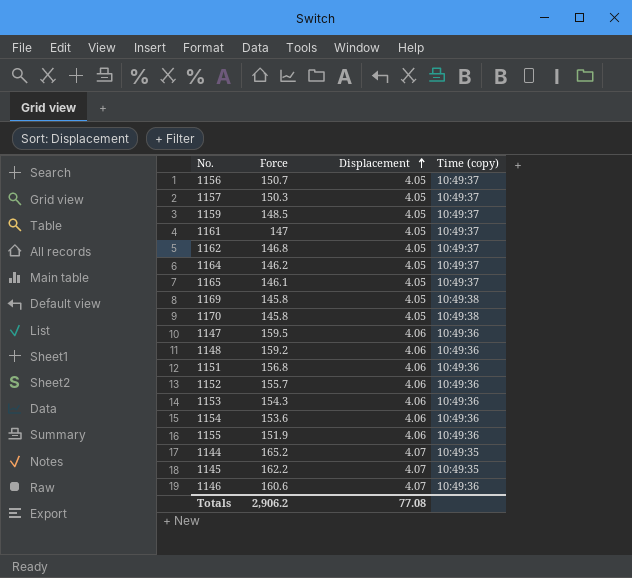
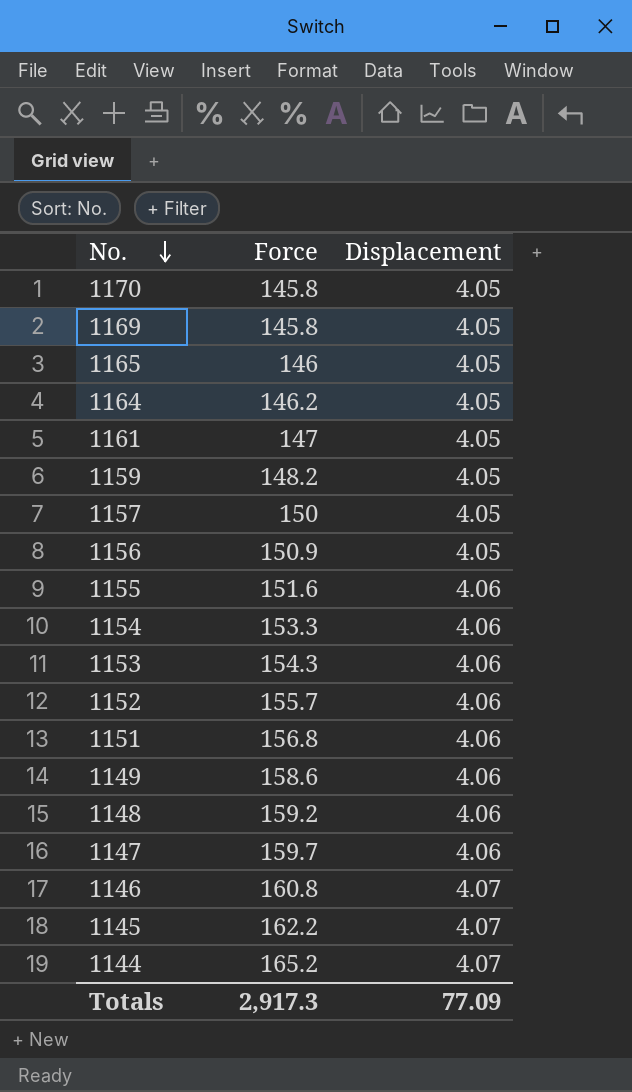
row order: Displacement ascending -> No. descending
column Time (copy) | position: 4 -> none
row 1162: 146.8 | 4.05 | 10:49:37 -> none
1165 | Force: 146.1 -> 146
1159 | Force: 148.5 -> 148.2
1157 | Force: 150.3 -> 150
1156 | Force: 150.7 -> 150.9
1155 | Force: 151.9 -> 151.6
1154 | Force: 153.6 -> 153.3
row 1149: none -> 158.6 | 4.06
1147 | Force: 159.5 -> 159.7
1146 | Force: 160.6 -> 160.8
Totals | Force: 2,906.2 -> 2,917.3
Totals | Displacement: 77.08 -> 77.09

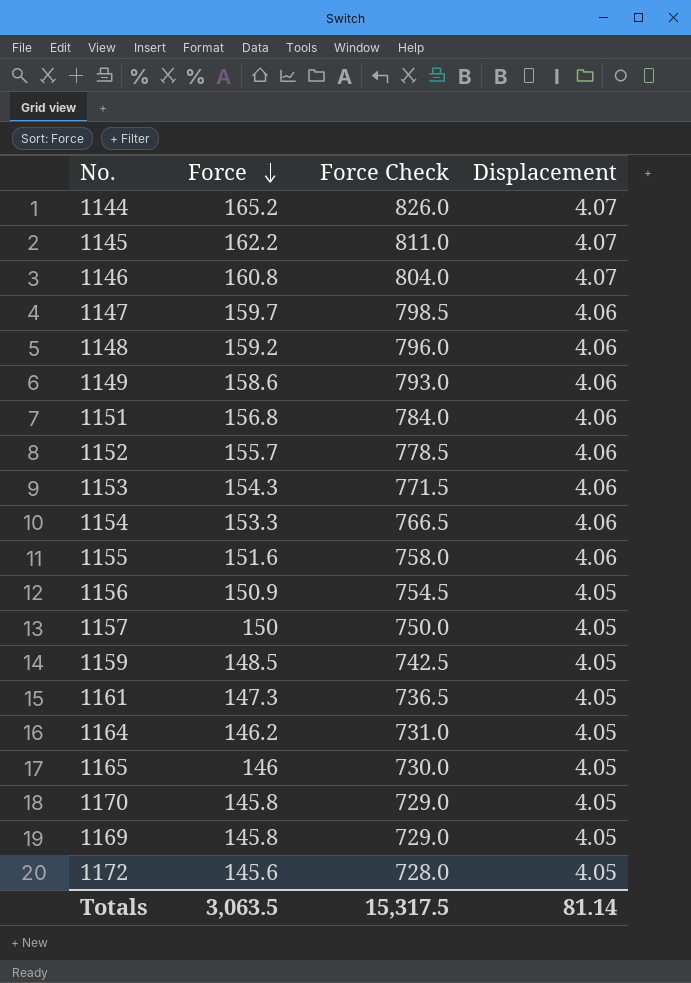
row order: No. descending -> Force descending
column Force Check | formula: none -> [Force] * 5
1159 | Force: 148.2 -> 148.5
1161 | Force: 147 -> 147.3
row 1172: none -> 145.6 | 728.0 | 4.05
Totals | Force: 2,917.3 -> 3,063.5
Totals | Displacement: 77.09 -> 81.14

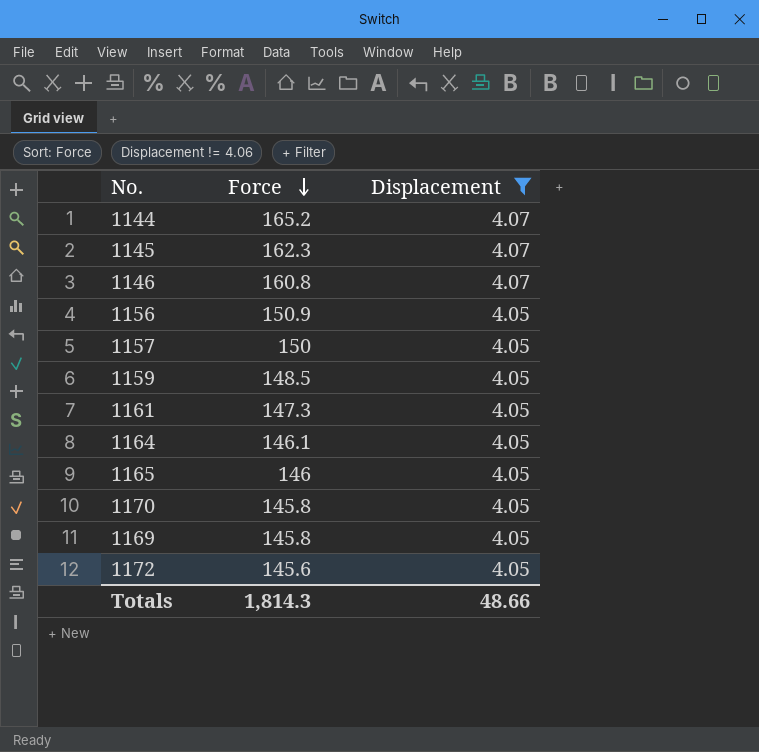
filter: none -> Displacement != 4.06
column Force Check | formula: [Force] * 5 -> none
1145 | Force: 162.2 -> 162.3
1164 | Force: 146.2 -> 146.1
Totals | Force: 3,063.5 -> 1,814.3
Totals | Displacement: 81.14 -> 48.66

